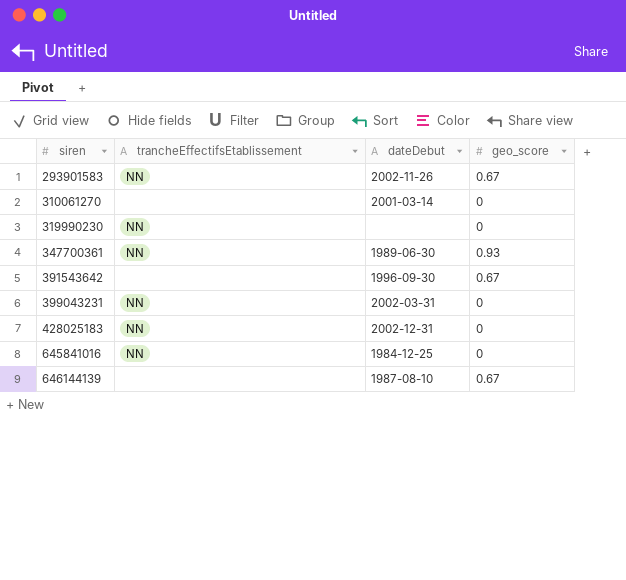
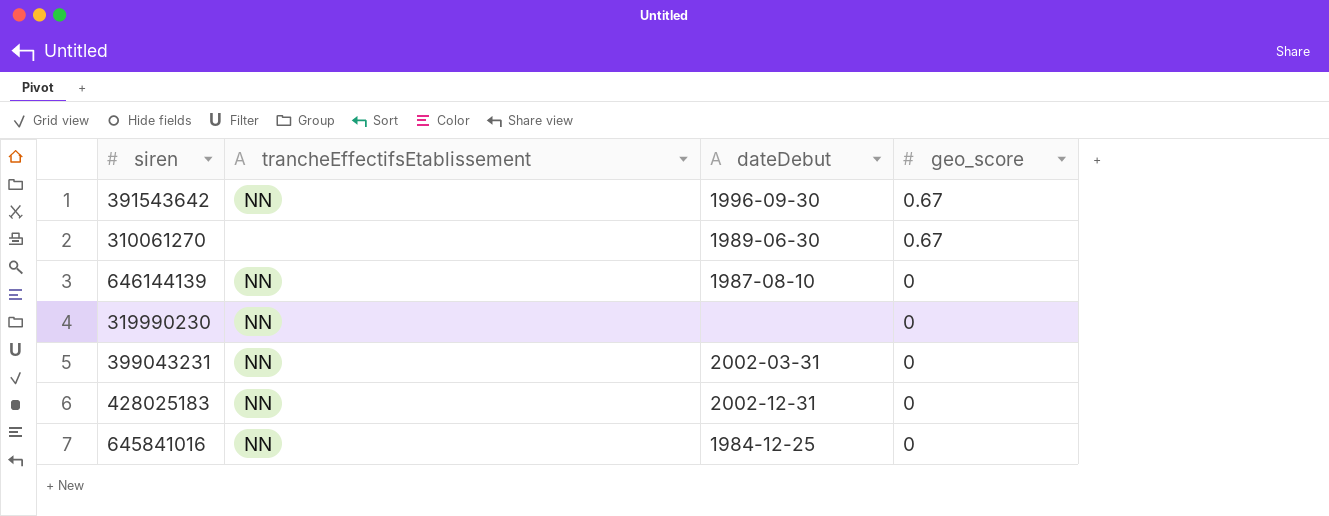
row order: siren ascending -> geo_score descending
row 293901583: NN | 2002-11-26 | 0.67 -> none
row 347700361: NN | 1989-06-30 | 0.93 -> none
391543642 | trancheEffectifsEtablissement: none -> NN
310061270 | dateDebut: 2001-03-14 -> 1989-06-30
310061270 | geo_score: 0 -> 0.67
646144139 | trancheEffectifsEtablissement: none -> NN
646144139 | geo_score: 0.67 -> 0

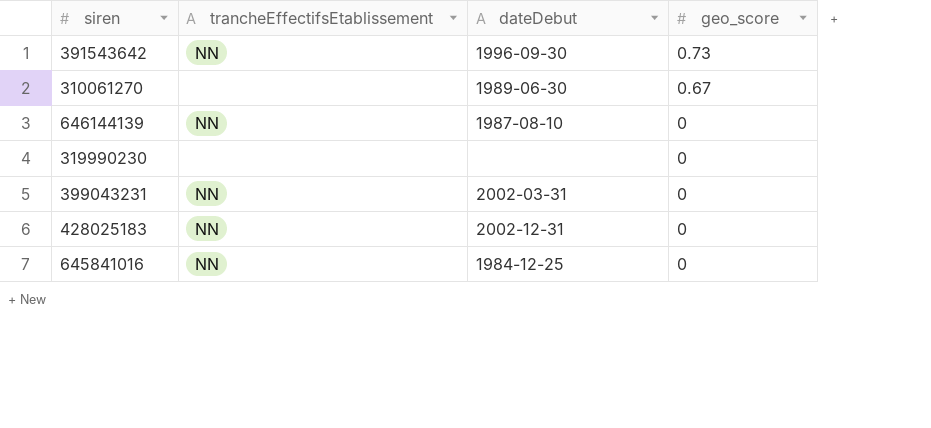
391543642 | geo_score: 0.67 -> 0.73
319990230 | trancheEffectifsEtablissement: NN -> none

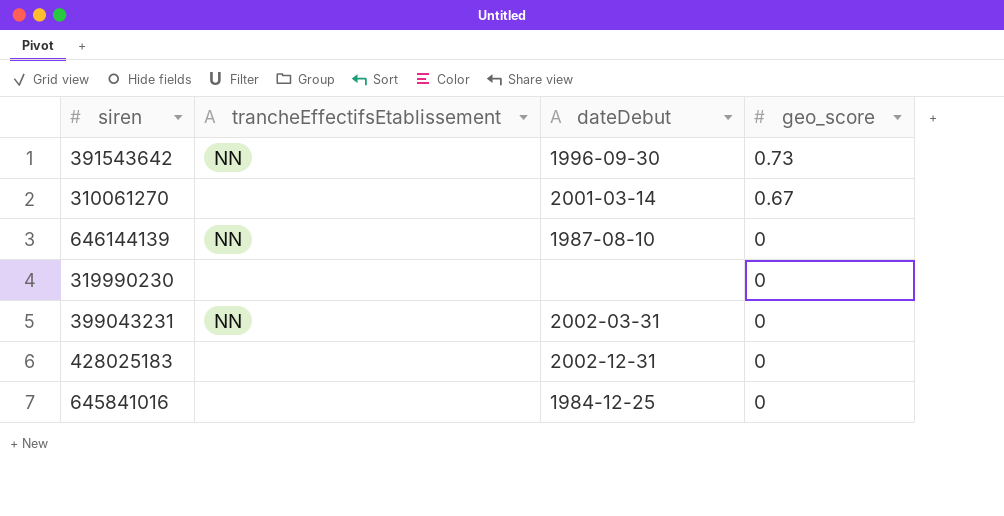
310061270 | dateDebut: 1989-06-30 -> 2001-03-14
428025183 | trancheEffectifsEtablissement: NN -> none
645841016 | trancheEffectifsEtablissement: NN -> none

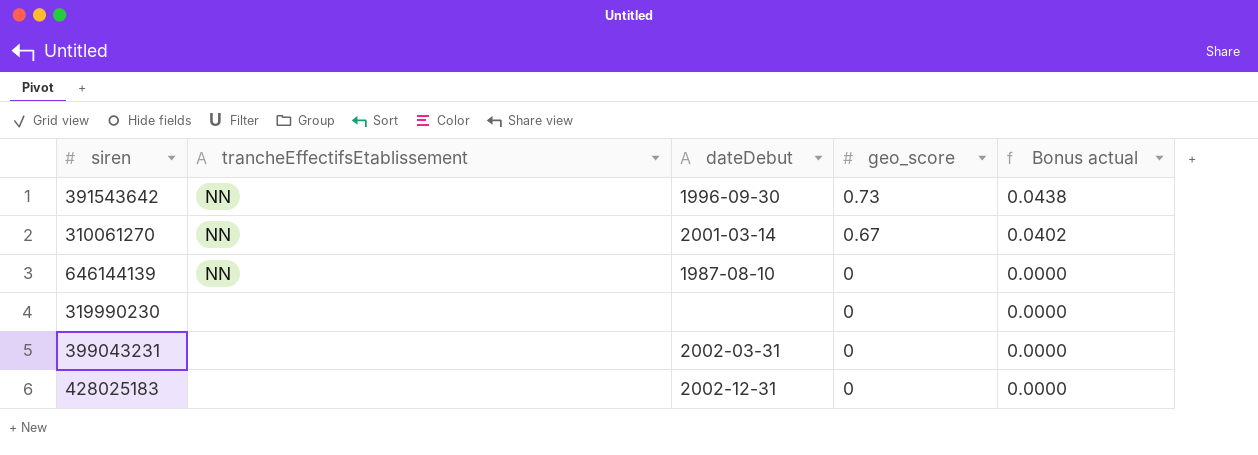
column Bonus actual | formula: none -> [geo_score] * 0.06
row 645841016: none | 1984-12-25 | 0 -> none
310061270 | trancheEffectifsEtablissement: none -> NN
399043231 | trancheEffectifsEtablissement: NN -> none

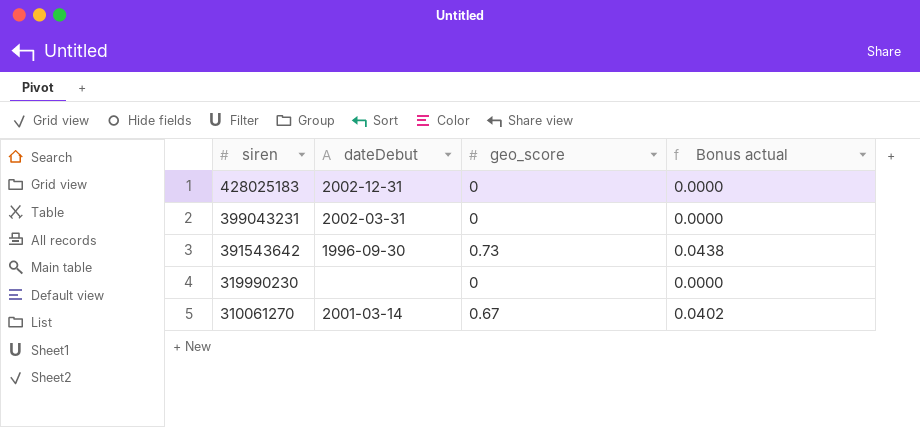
row order: geo_score descending -> siren descending
column trancheEffectifsEtablissement | position: 2 -> none
row 646144139: NN | 1987-08-10 | 0 | 0.0000 -> none

